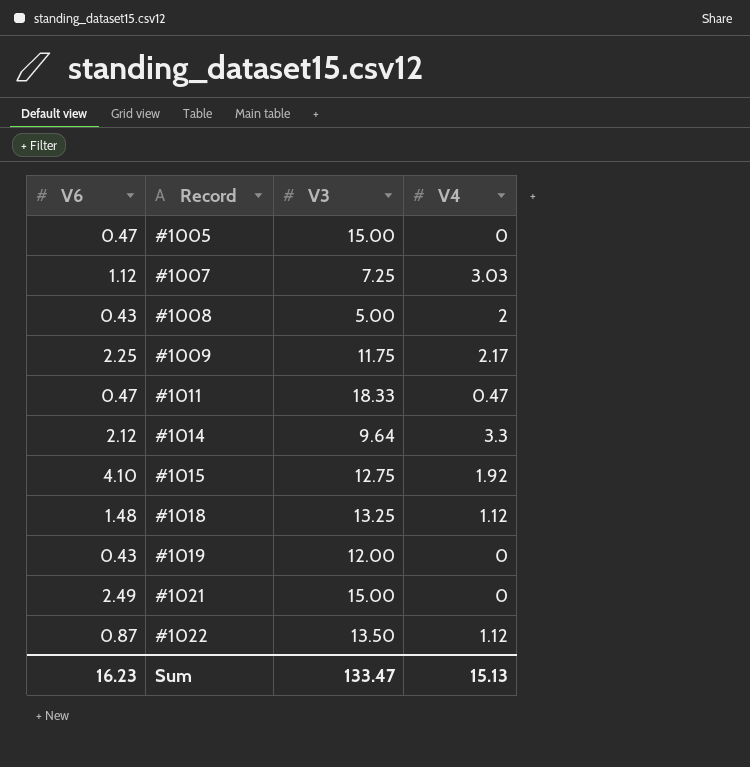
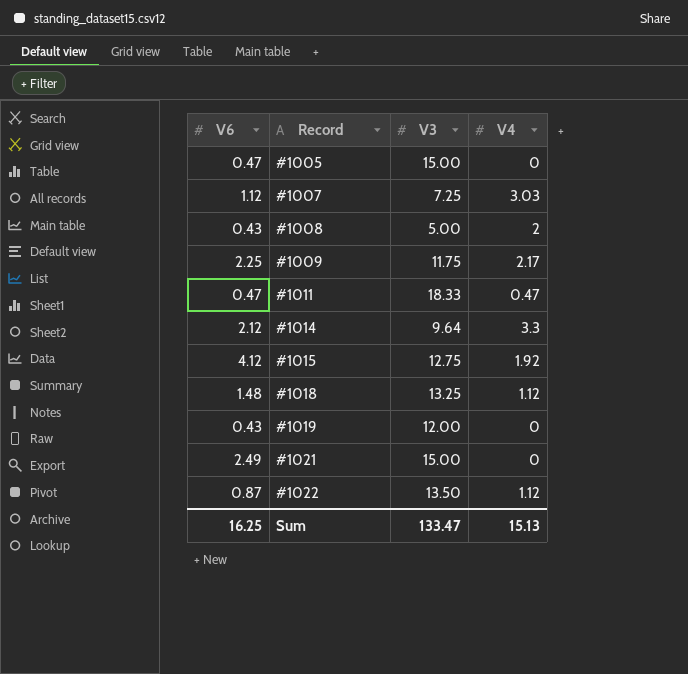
#1015 | V6: 4.10 -> 4.12
Sum | V6: 16.23 -> 16.25

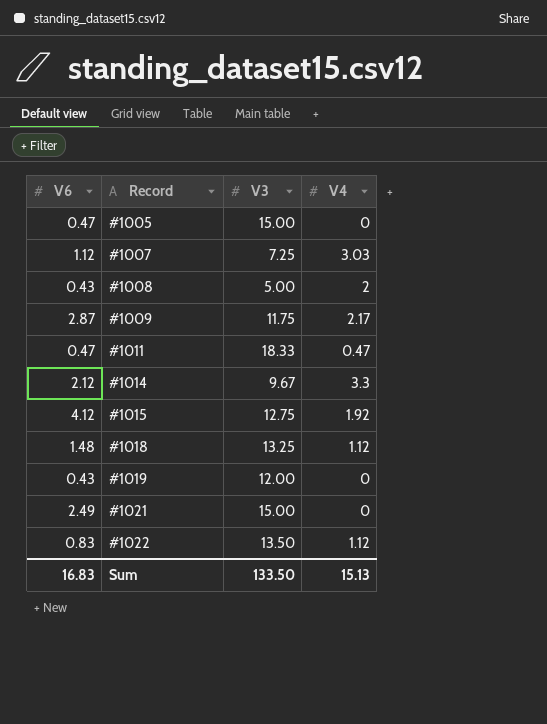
#1009 | V6: 2.25 -> 2.87
#1014 | V3: 9.64 -> 9.67
#1022 | V6: 0.87 -> 0.83
Sum | V6: 16.25 -> 16.83
Sum | V3: 133.47 -> 133.50

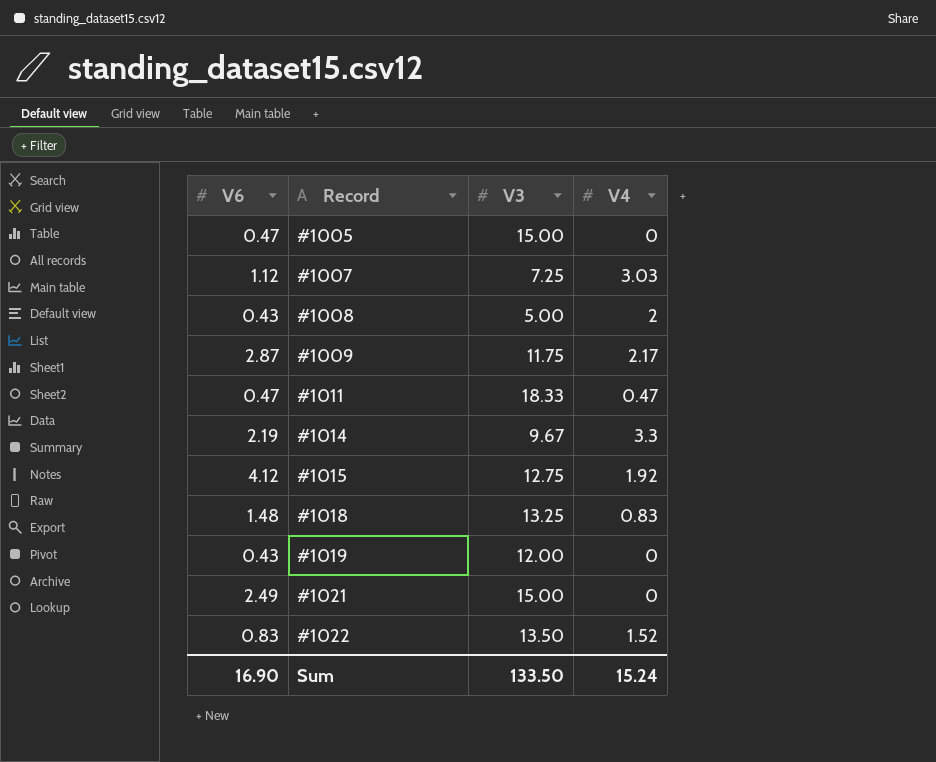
#1014 | V6: 2.12 -> 2.19
#1018 | V4: 1.12 -> 0.83
#1022 | V4: 1.12 -> 1.52
Sum | V6: 16.83 -> 16.90
Sum | V4: 15.13 -> 15.24

